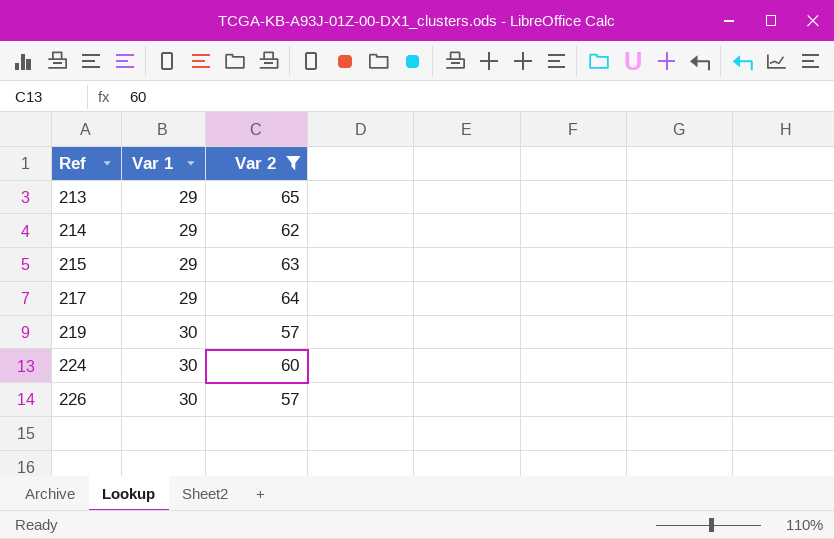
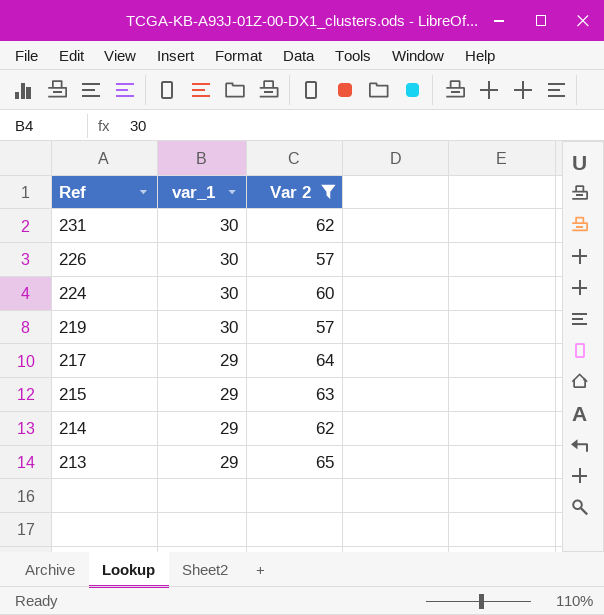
row order: Ref ascending -> Ref descending
column name: Var 1 -> var_1
row 231: none -> 30 | 62

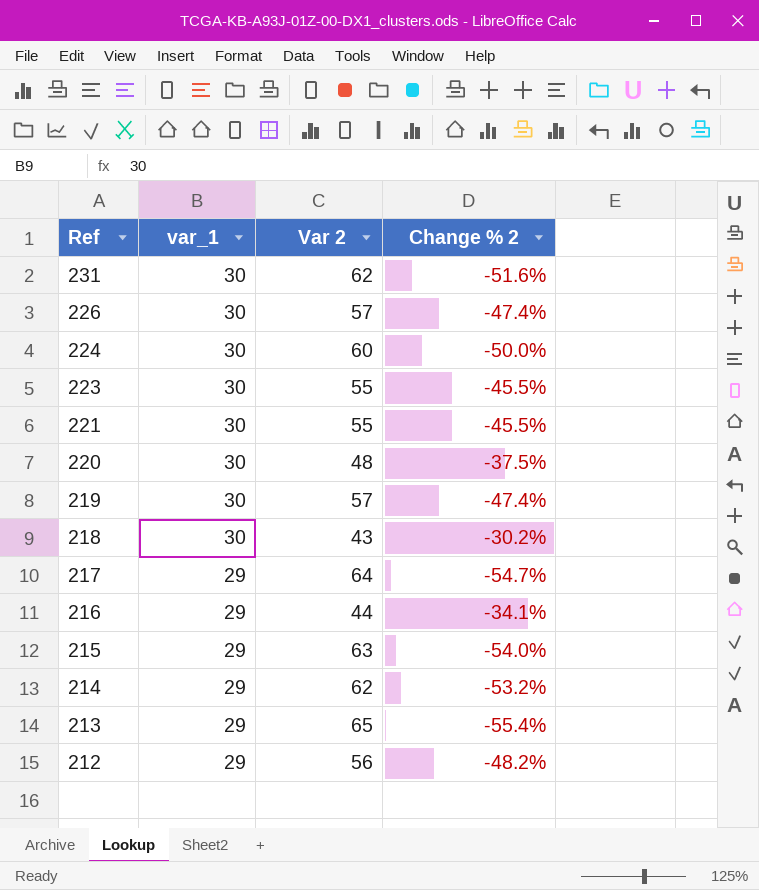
filter: Var 2 >= 57 -> none
column Change % 2 | formula: none -> ([var_1] - [Var 2]) / [Var 2]

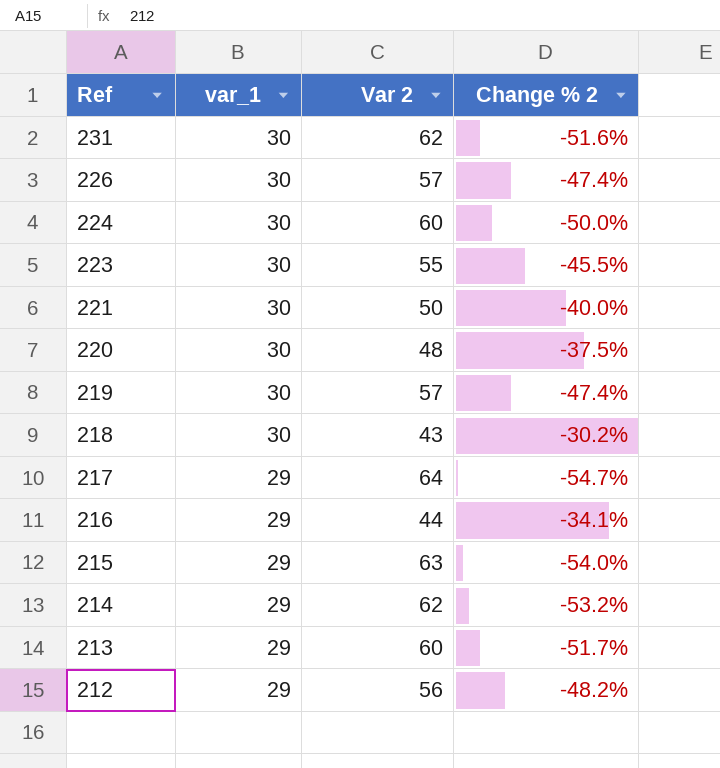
221 | Var 2: 55 -> 50
221 | Change % 2: -45.5% -> -40.0%
213 | Var 2: 65 -> 60
213 | Change % 2: -55.4% -> -51.7%

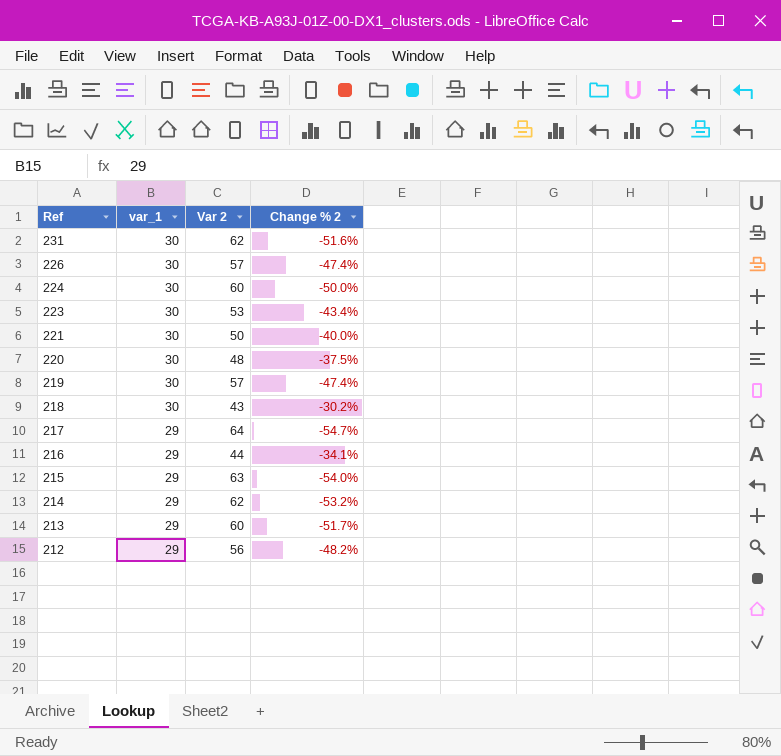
223 | Var 2: 55 -> 53
223 | Change % 2: -45.5% -> -43.4%

